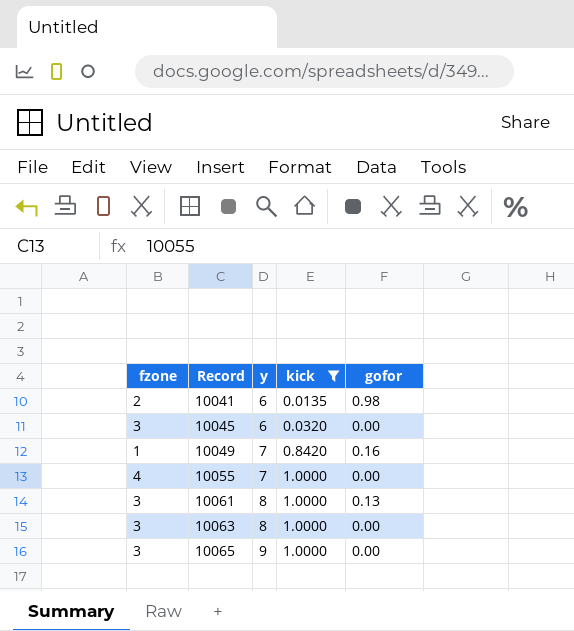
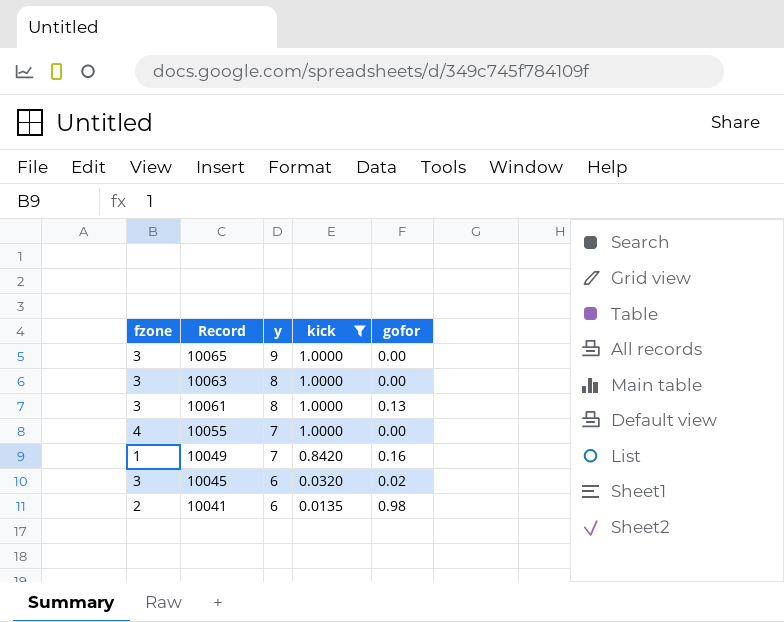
row order: Record ascending -> Record descending
10045 | gofor: 0.00 -> 0.02

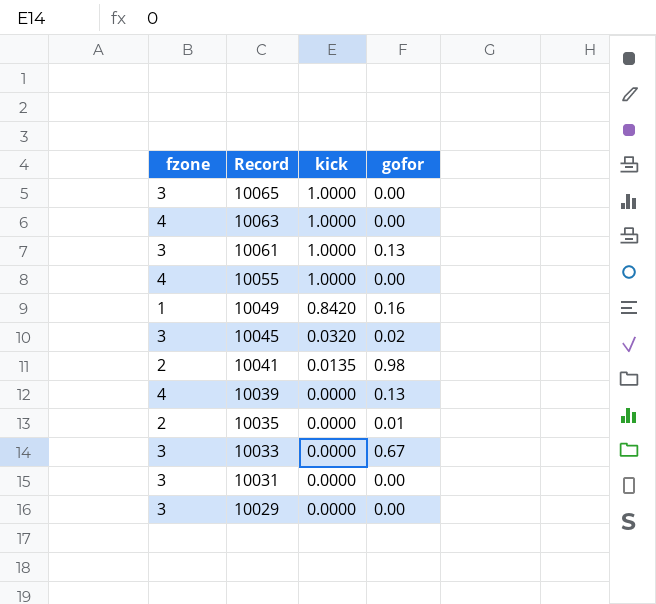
filter: kick != 0.0000 -> none
column y | position: 3 -> none
10063 | fzone: 3 -> 4

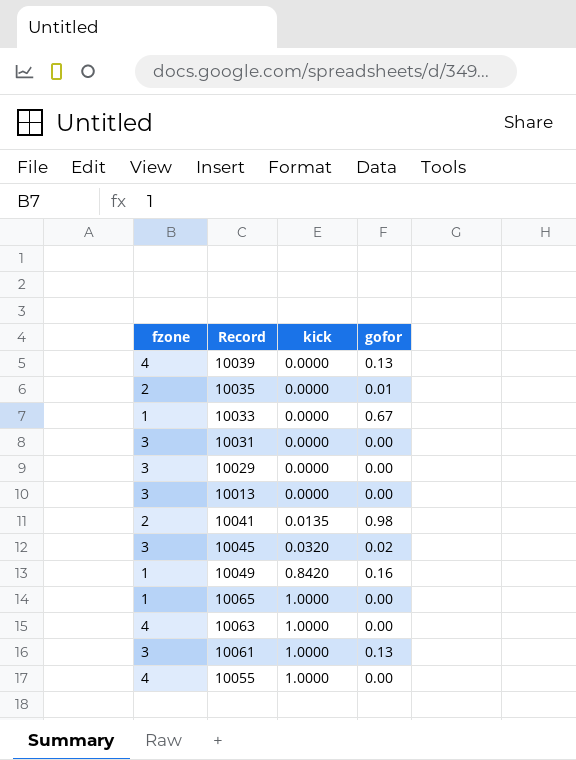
row order: Record descending -> kick ascending
10033 | fzone: 3 -> 1
row 10013: none -> 3 | 0.0000 | 0.00
10065 | fzone: 3 -> 1

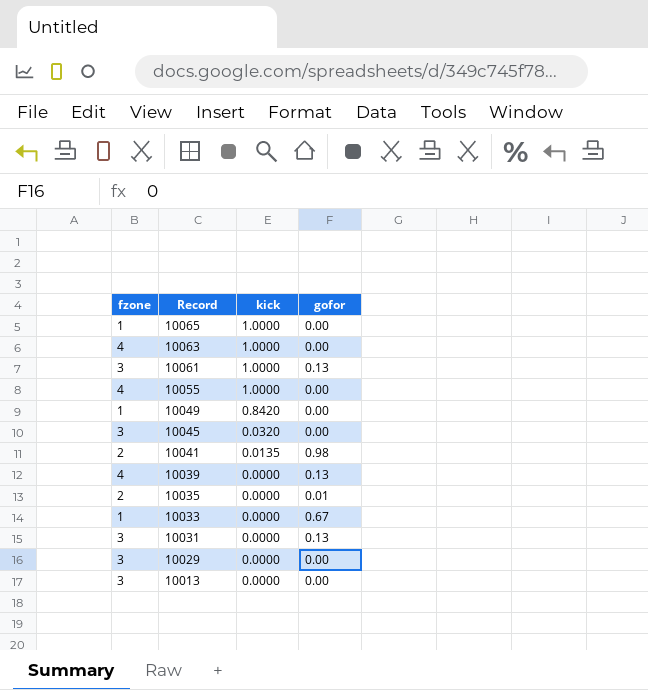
row order: kick ascending -> Record descending
10049 | gofor: 0.16 -> 0.00
10045 | gofor: 0.02 -> 0.00
10031 | gofor: 0.00 -> 0.13

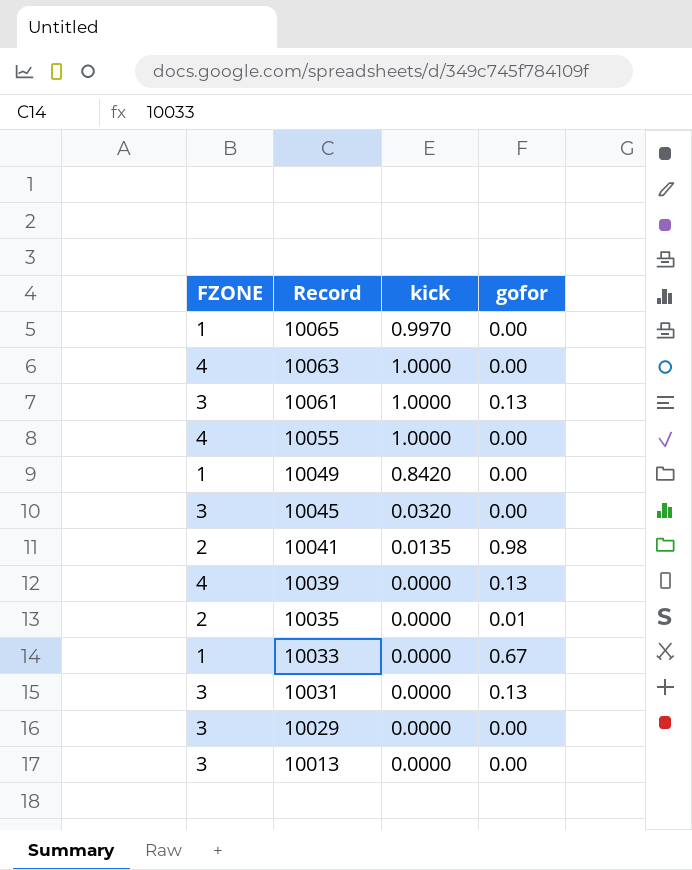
column name: fzone -> FZONE
10065 | kick: 1.0000 -> 0.9970

